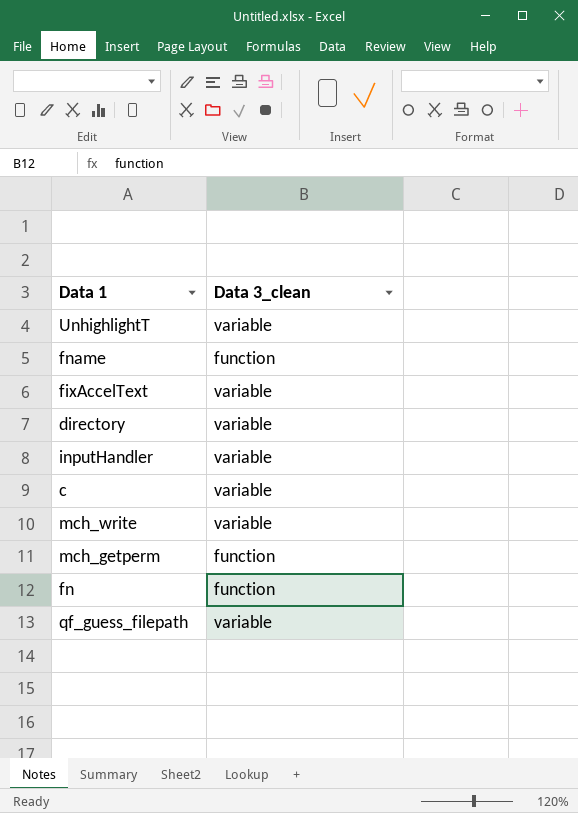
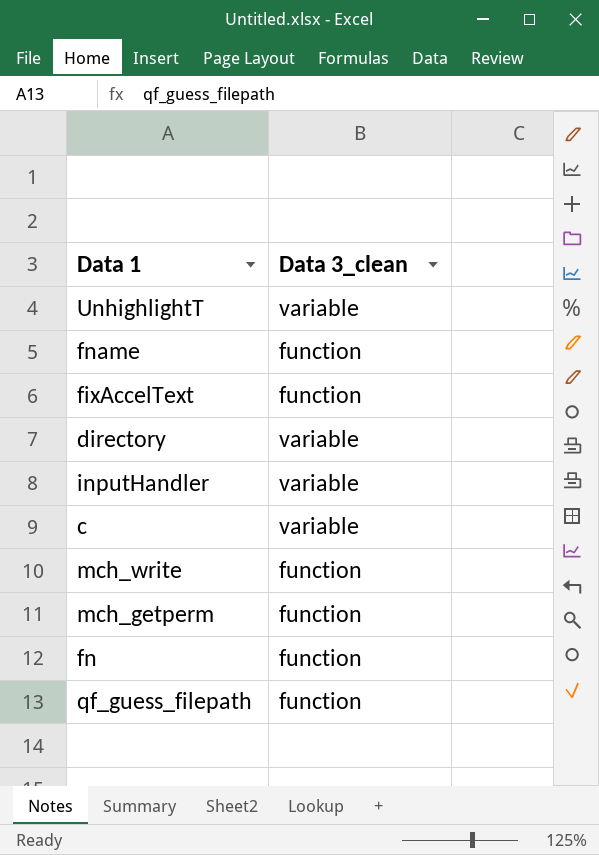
fixAccelText | Data 3_clean: variable -> function
mch_write | Data 3_clean: variable -> function
qf_guess_filepath | Data 3_clean: variable -> function

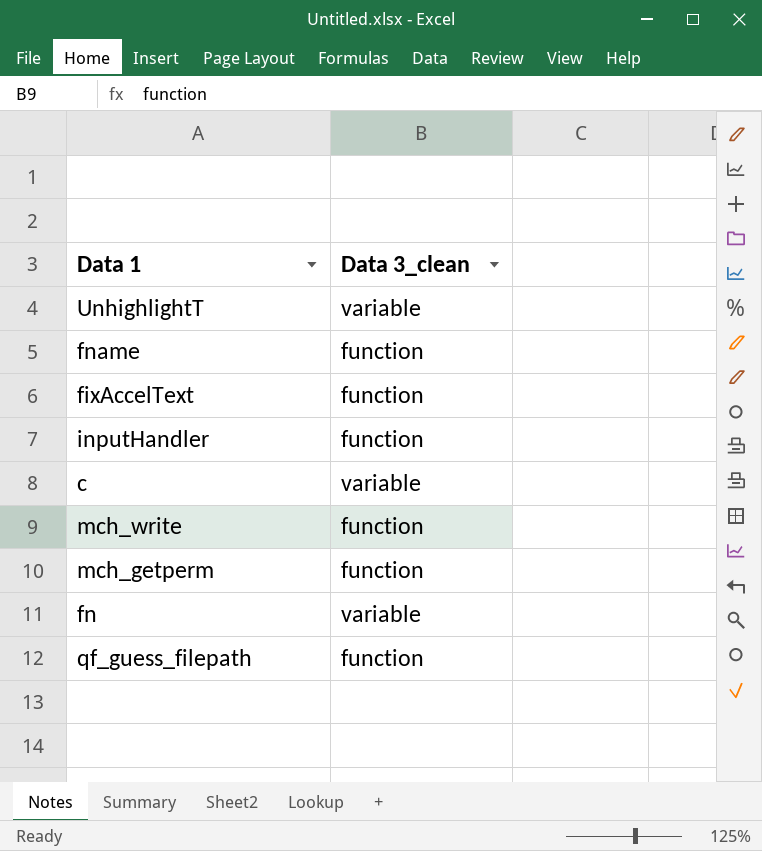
row directory: variable -> none
inputHandler | Data 3_clean: variable -> function
fn | Data 3_clean: function -> variable

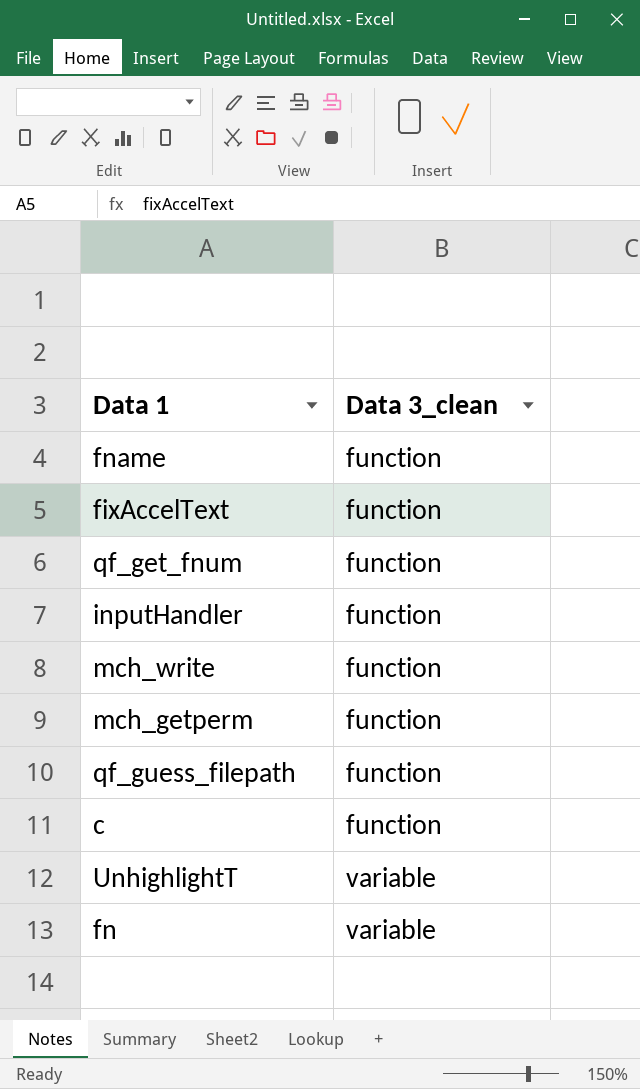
row order: none -> Data 3_clean ascending
row qf_get_fnum: none -> function
c | Data 3_clean: variable -> function

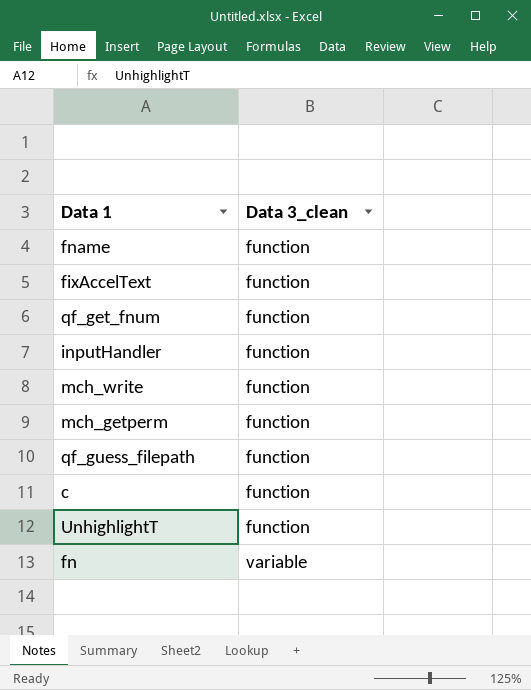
UnhighlightT | Data 3_clean: variable -> function

